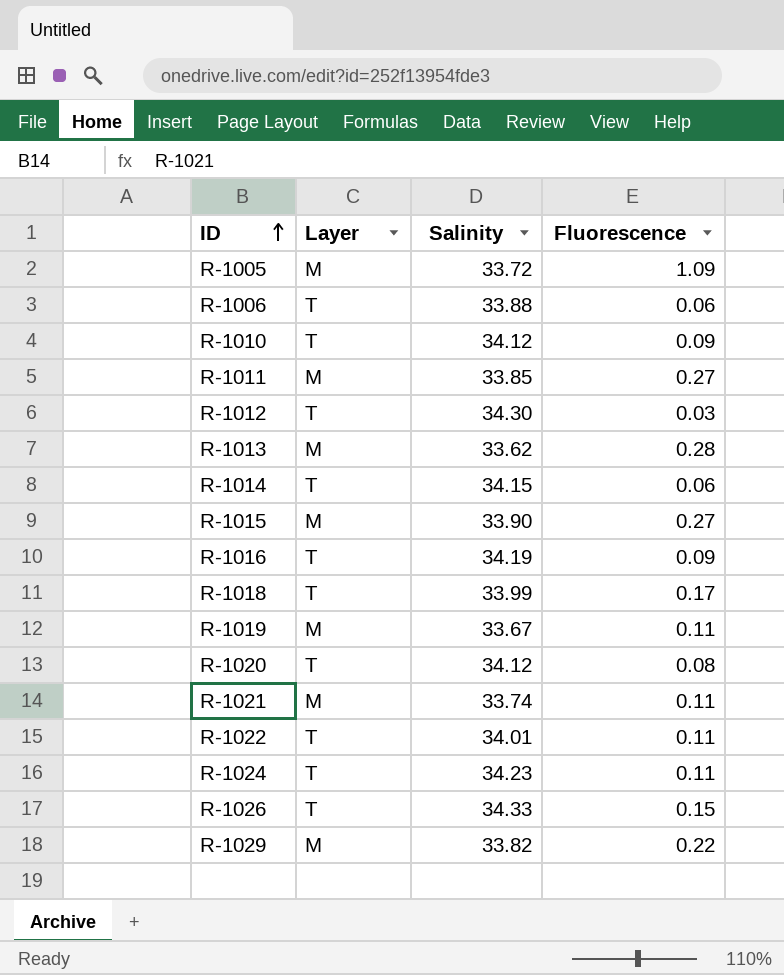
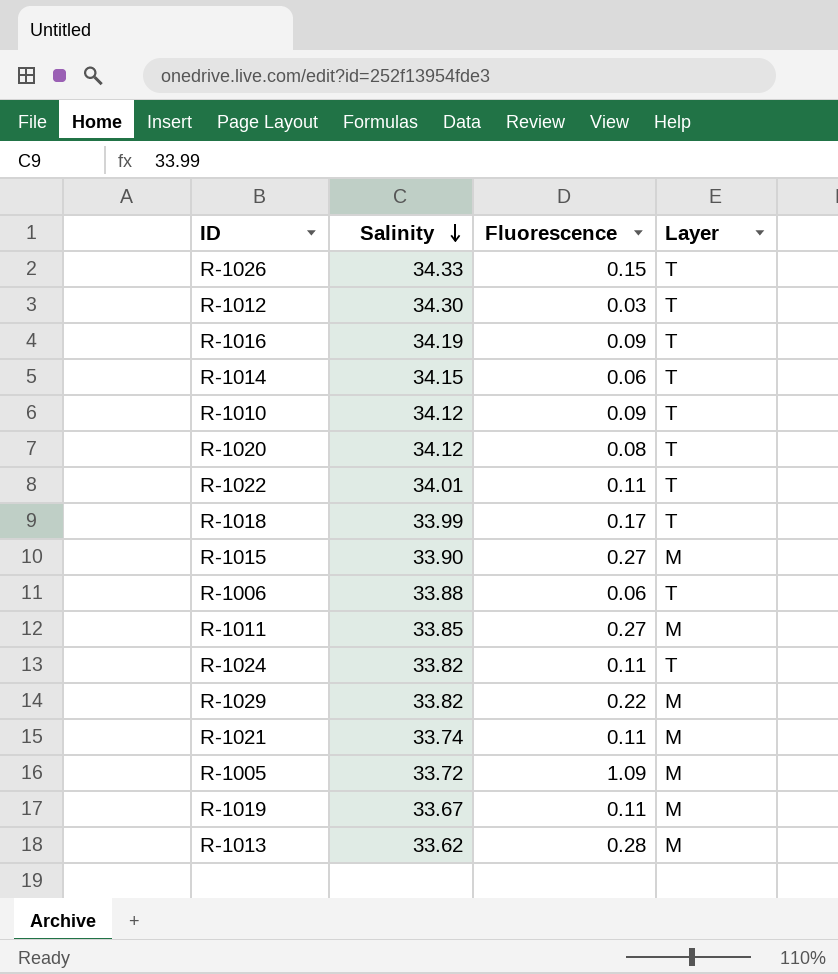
row order: ID ascending -> Salinity descending
column Layer | position: 2 -> 4
R-1024 | Salinity: 34.23 -> 33.82

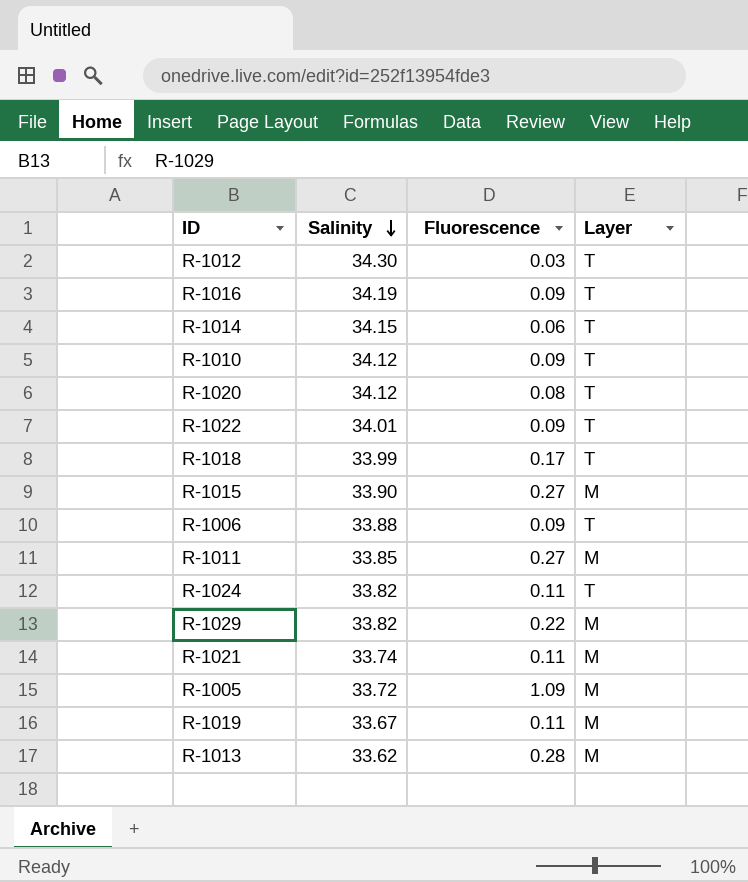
row R-1026: 34.33 | 0.15 | T -> none
R-1022 | Fluorescence: 0.11 -> 0.09
R-1006 | Fluorescence: 0.06 -> 0.09

